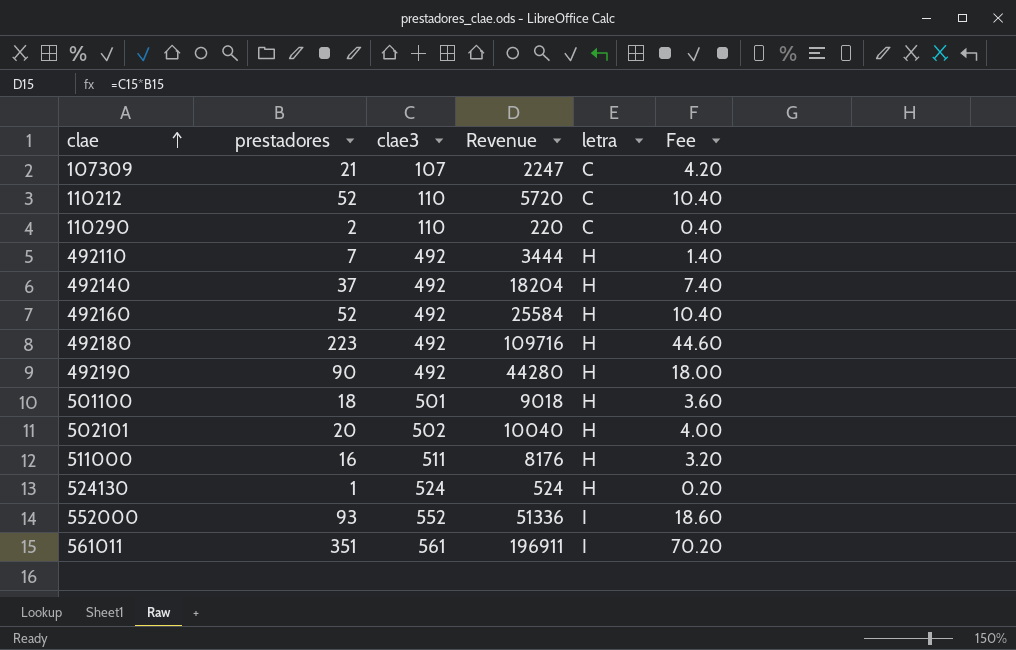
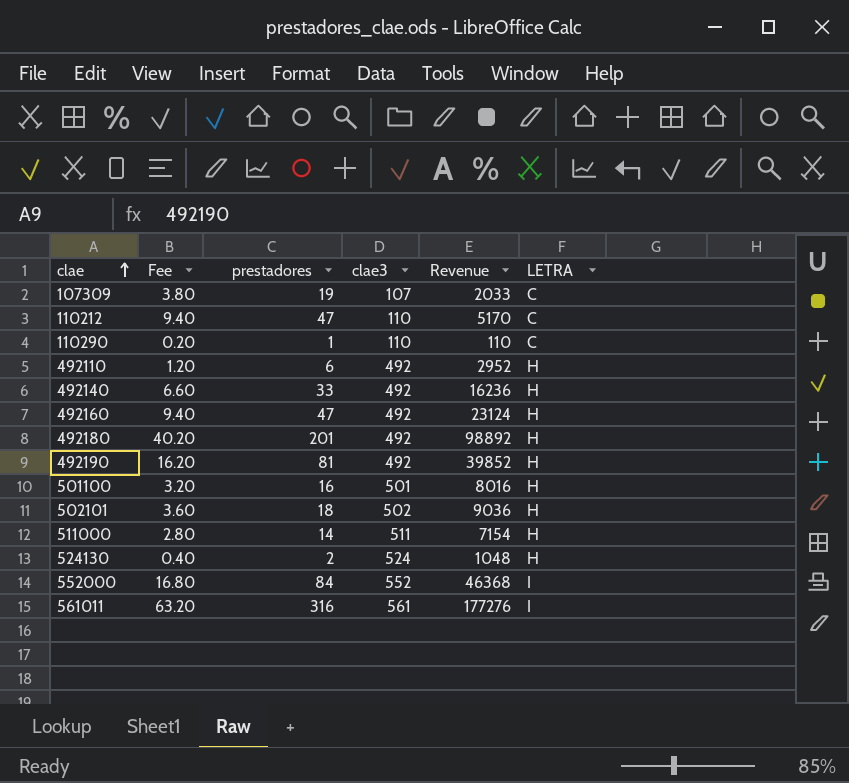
column Fee | position: 6 -> 2
column name: letra -> LETRA
107309 | Fee: 4.20 -> 3.80
107309 | prestadores: 21 -> 19
107309 | Revenue: 2247 -> 2033
110212 | Fee: 10.40 -> 9.40
110212 | prestadores: 52 -> 47
110212 | Revenue: 5720 -> 5170
110290 | Fee: 0.40 -> 0.20
110290 | prestadores: 2 -> 1
110290 | Revenue: 220 -> 110
492110 | Fee: 1.40 -> 1.20
492110 | prestadores: 7 -> 6
492110 | Revenue: 3444 -> 2952
492140 | Fee: 7.40 -> 6.60
492140 | prestadores: 37 -> 33
492140 | Revenue: 18204 -> 16236
492160 | Fee: 10.40 -> 9.40
492160 | prestadores: 52 -> 47
492160 | Revenue: 25584 -> 23124
492180 | Fee: 44.60 -> 40.20
492180 | prestadores: 223 -> 201
492180 | Revenue: 109716 -> 98892
492190 | Fee: 18.00 -> 16.20
492190 | prestadores: 90 -> 81
492190 | Revenue: 44280 -> 39852
501100 | Fee: 3.60 -> 3.20
501100 | prestadores: 18 -> 16
501100 | Revenue: 9018 -> 8016
502101 | Fee: 4.00 -> 3.60
502101 | prestadores: 20 -> 18
502101 | Revenue: 10040 -> 9036
511000 | Fee: 3.20 -> 2.80
511000 | prestadores: 16 -> 14
511000 | Revenue: 8176 -> 7154
524130 | Fee: 0.20 -> 0.40
524130 | prestadores: 1 -> 2
524130 | Revenue: 524 -> 1048
552000 | Fee: 18.60 -> 16.80
552000 | prestadores: 93 -> 84
552000 | Revenue: 51336 -> 46368
561011 | Fee: 70.20 -> 63.20
561011 | prestadores: 351 -> 316
561011 | Revenue: 196911 -> 177276

